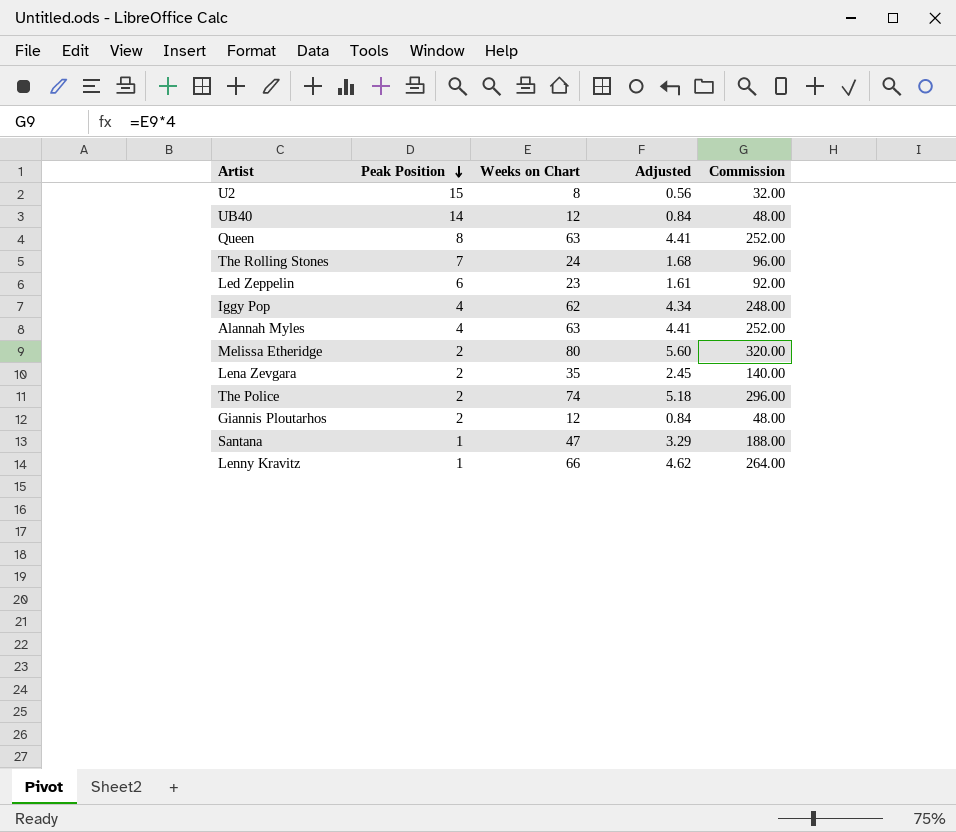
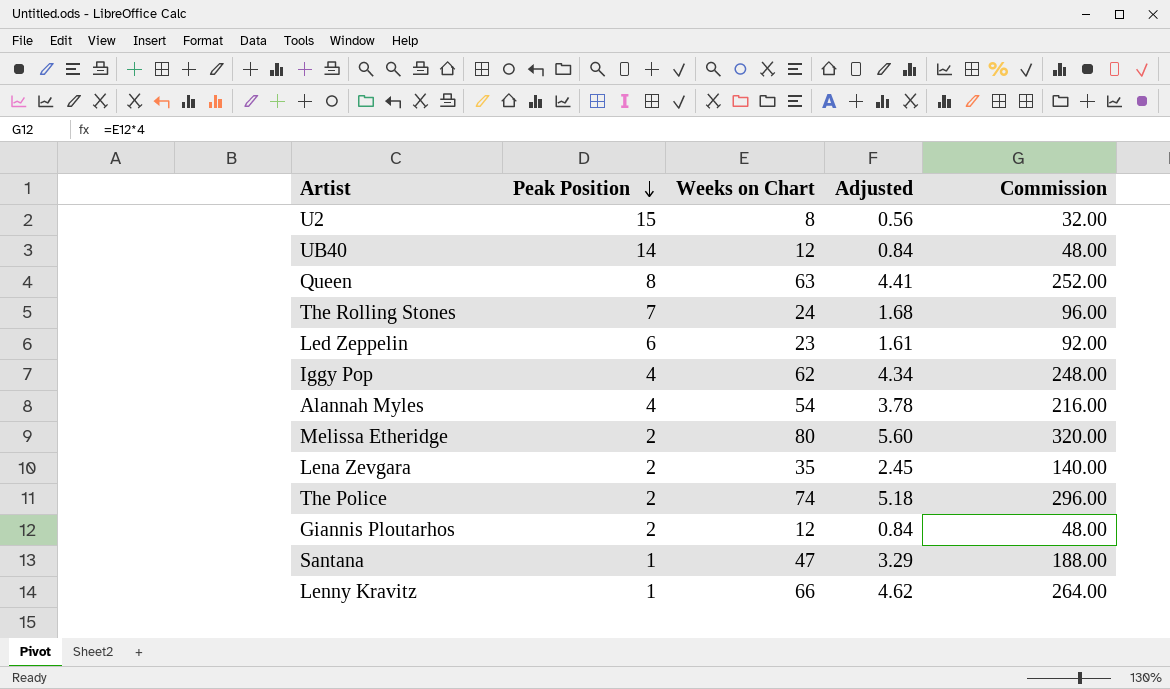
Alannah Myles | Weeks on Chart: 63 -> 54
Alannah Myles | Adjusted: 4.41 -> 3.78
Alannah Myles | Commission: 252.00 -> 216.00

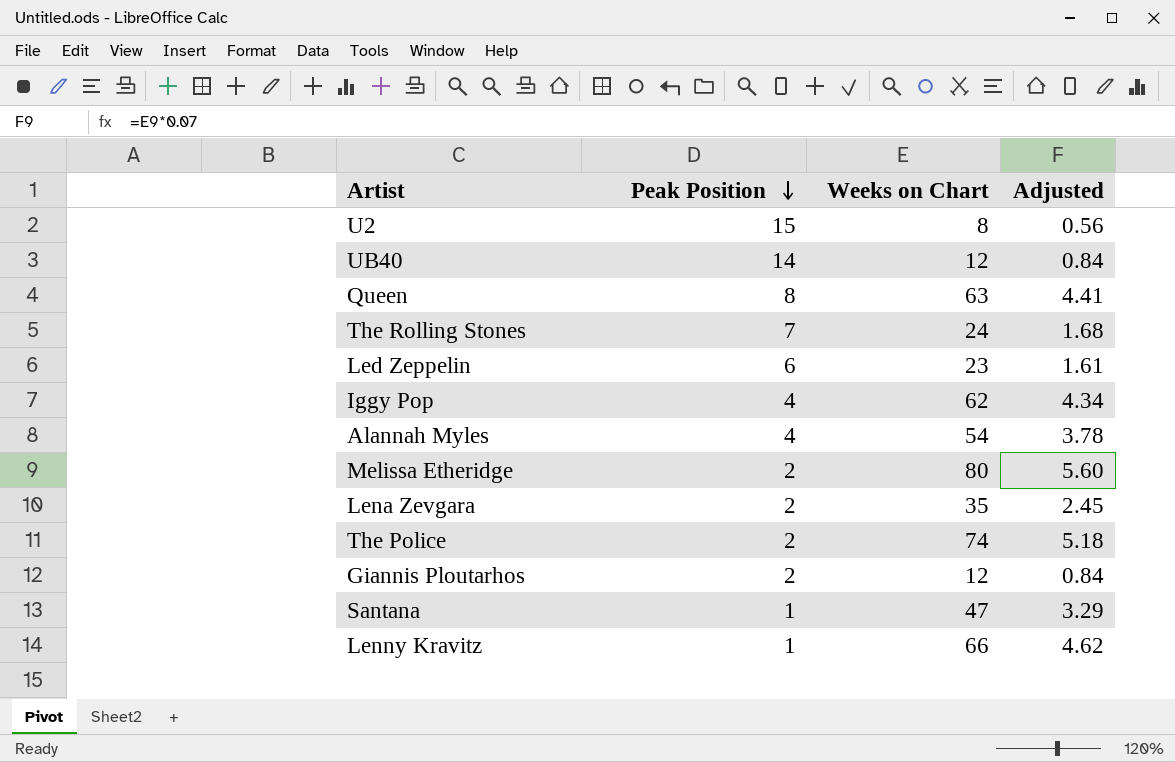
column Commission | formula: [Weeks on Chart] * 4 -> none

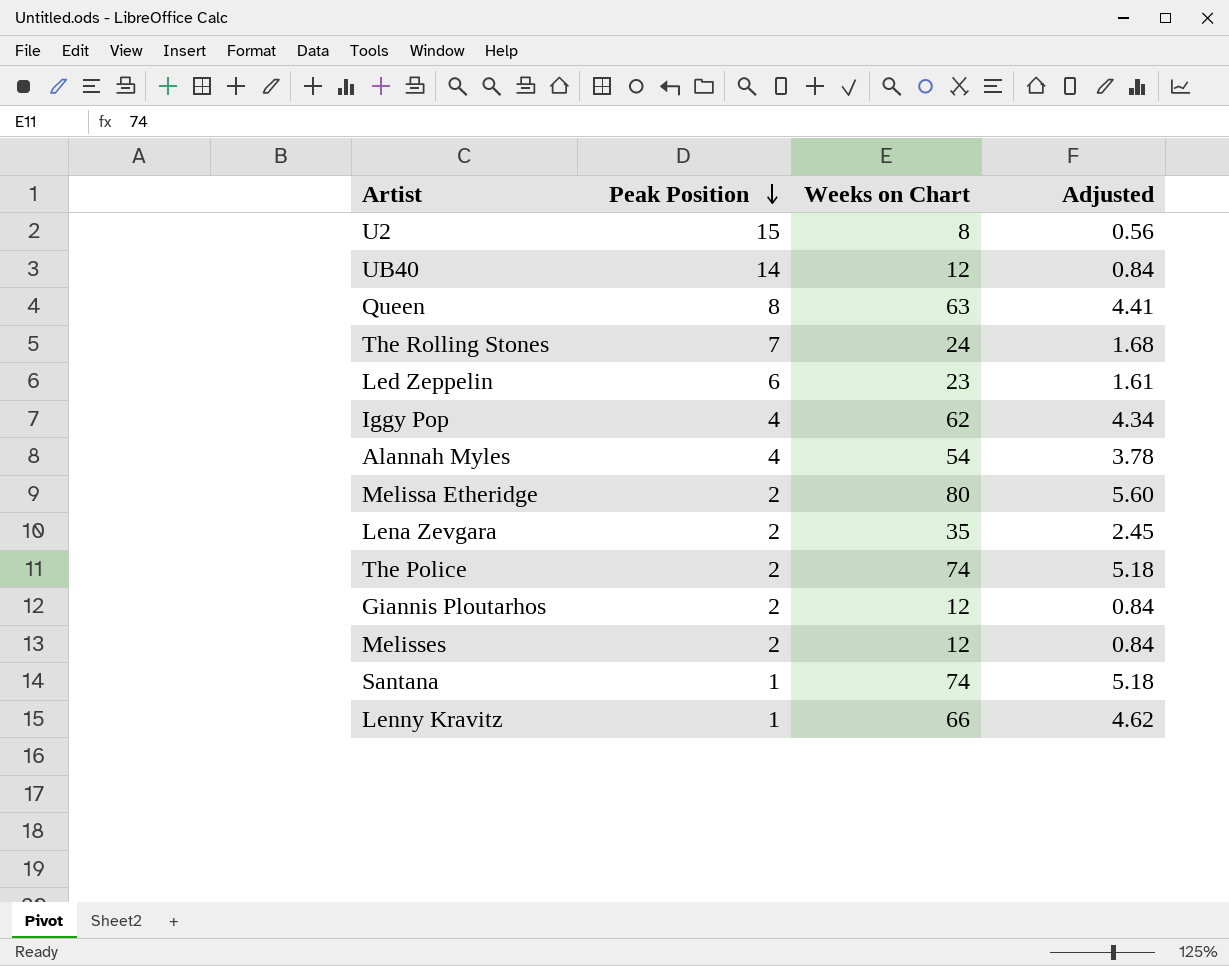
row Melisses: none -> 2 | 12 | 0.84
Santana | Weeks on Chart: 47 -> 74
Santana | Adjusted: 3.29 -> 5.18

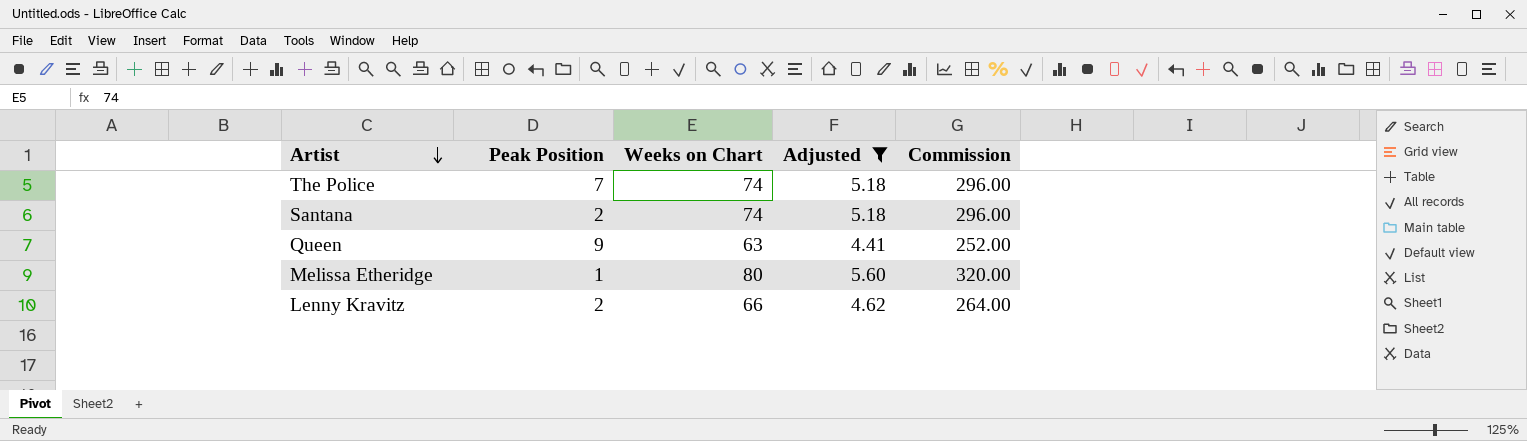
filter: none -> Adjusted >= 4.41
row order: Peak Position descending -> Artist descending
column Commission | formula: none -> [Weeks on Chart] * 4
The Police | Peak Position: 2 -> 7
Santana | Peak Position: 1 -> 2
Queen | Peak Position: 8 -> 9
Melissa Etheridge | Peak Position: 2 -> 1
Lenny Kravitz | Peak Position: 1 -> 2

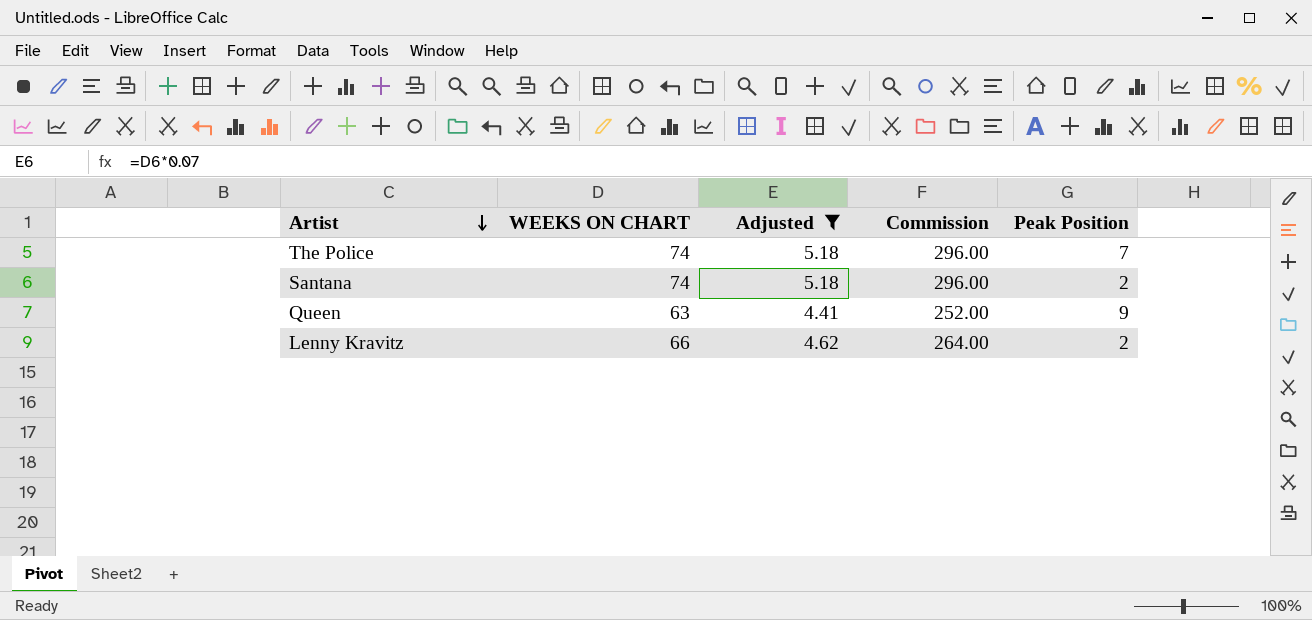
column name: Weeks on Chart -> WEEKS ON CHART
column Peak Position | position: 2 -> 5
row Melissa Etheridge: 1 | 80 | 5.60 | 320.00 -> none

